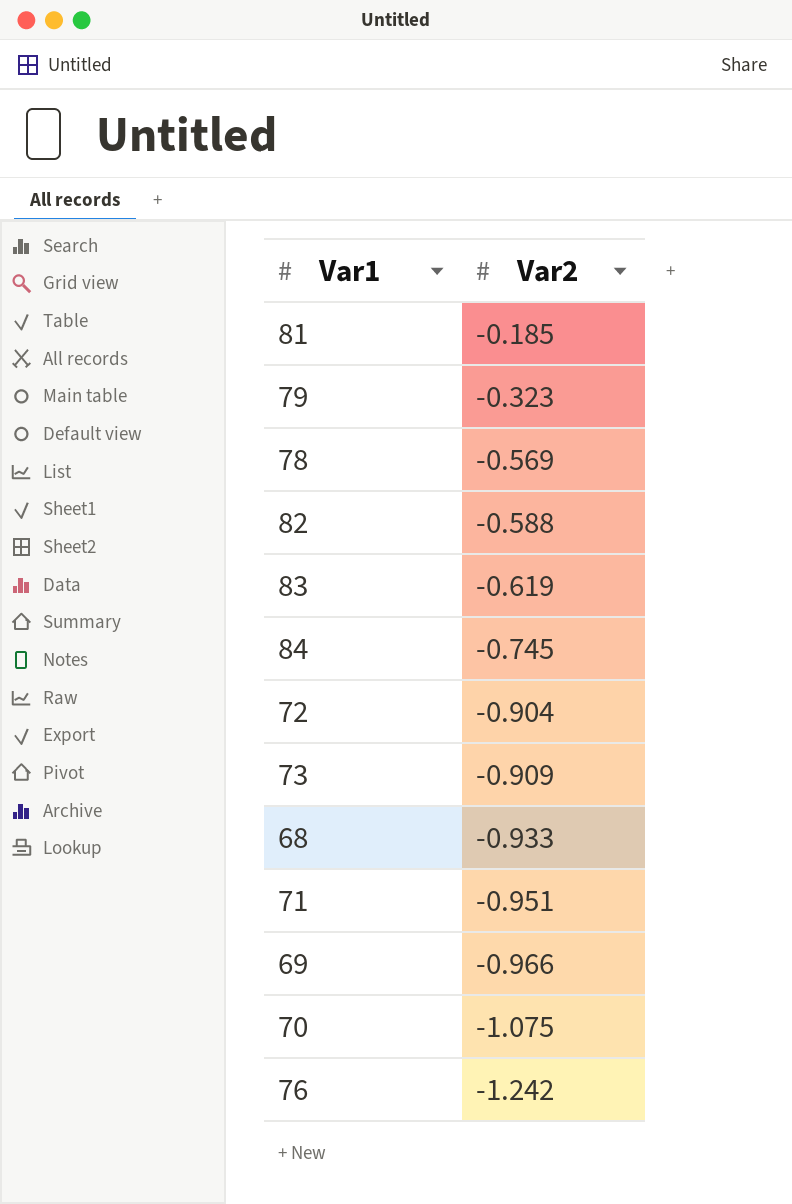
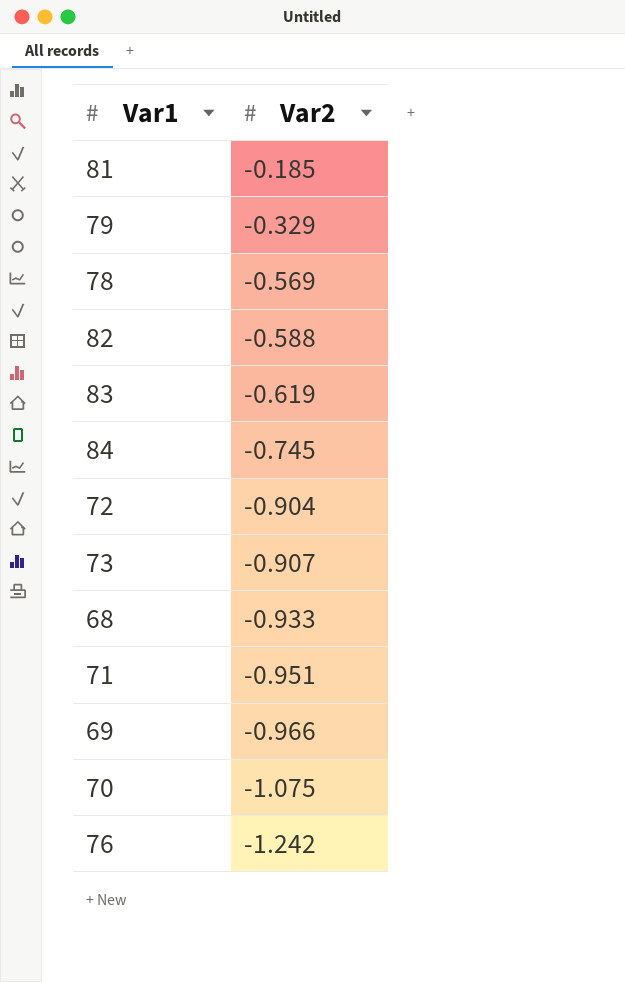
79 | Var2: -0.323 -> -0.329
73 | Var2: -0.909 -> -0.907

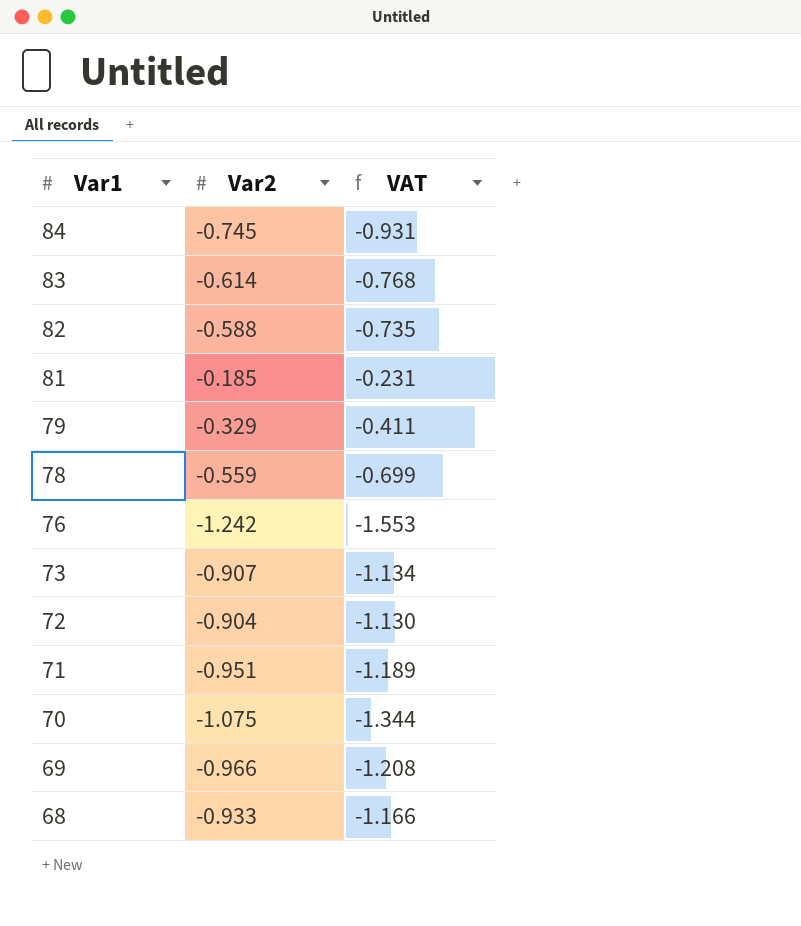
row order: Var2 descending -> Var1 descending
column VAT | formula: none -> [Var2] * 1.25
83 | Var2: -0.619 -> -0.614
78 | Var2: -0.569 -> -0.559

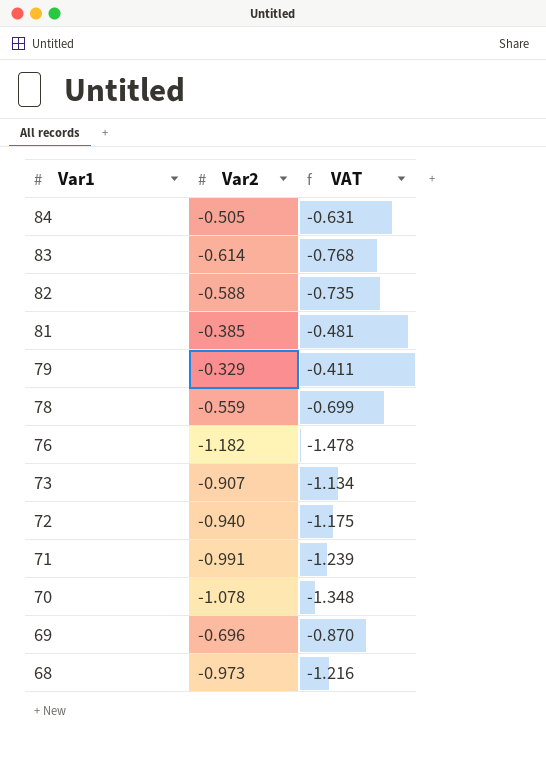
84 | Var2: -0.745 -> -0.505
84 | VAT: -0.931 -> -0.631
81 | Var2: -0.185 -> -0.385
81 | VAT: -0.231 -> -0.481
76 | Var2: -1.242 -> -1.182
76 | VAT: -1.553 -> -1.478
72 | Var2: -0.904 -> -0.940
72 | VAT: -1.130 -> -1.175
71 | Var2: -0.951 -> -0.991
71 | VAT: -1.189 -> -1.239
70 | Var2: -1.075 -> -1.078
70 | VAT: -1.344 -> -1.348
69 | Var2: -0.966 -> -0.696
69 | VAT: -1.208 -> -0.870
68 | Var2: -0.933 -> -0.973
68 | VAT: -1.166 -> -1.216

